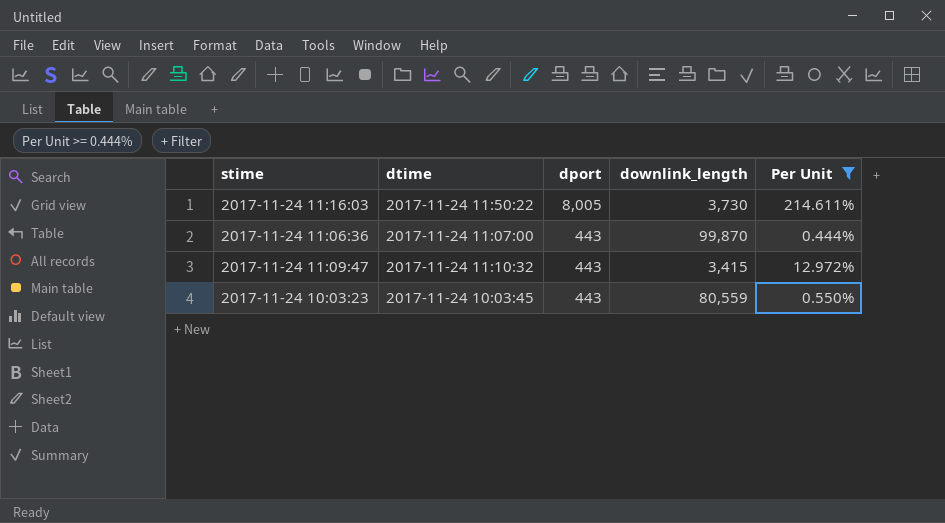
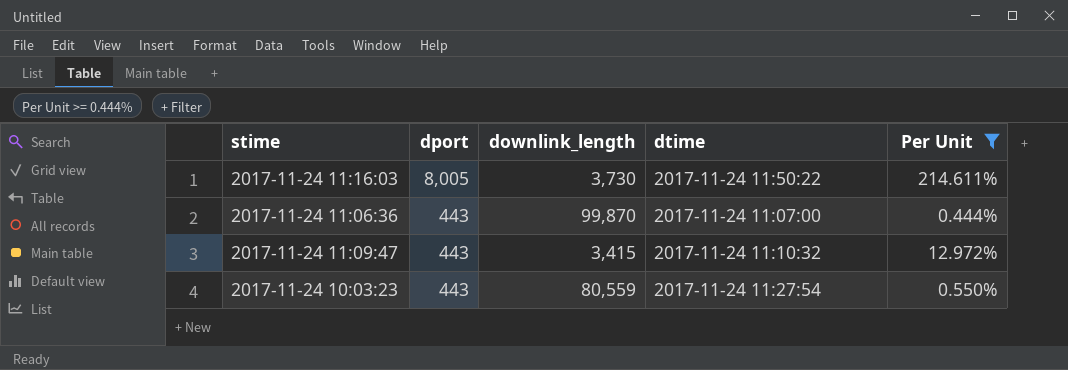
column dtime | position: 2 -> 4
2017-11-24 10:03:23 | dtime: 2017-11-24 10:03:45 -> 2017-11-24 11:27:54

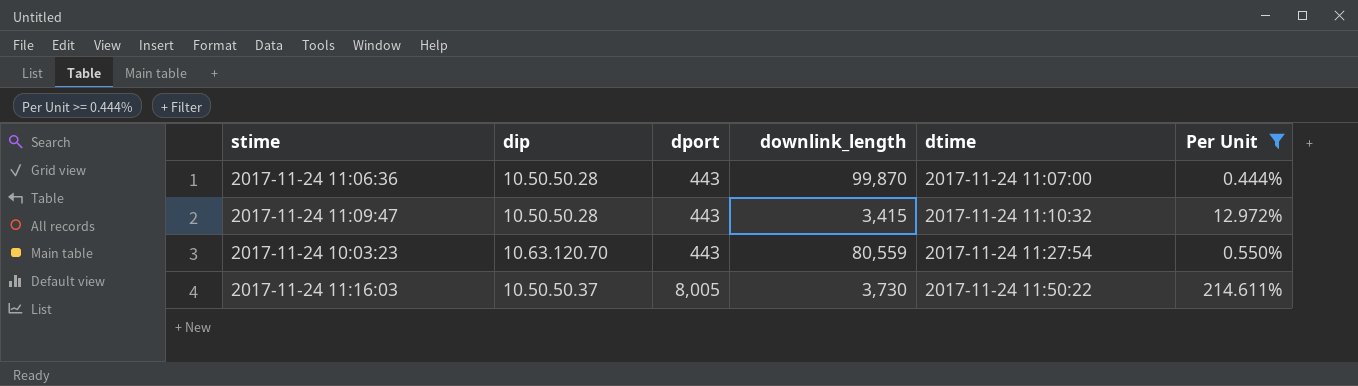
row order: dport descending -> dport ascending
column dip | position: none -> 2

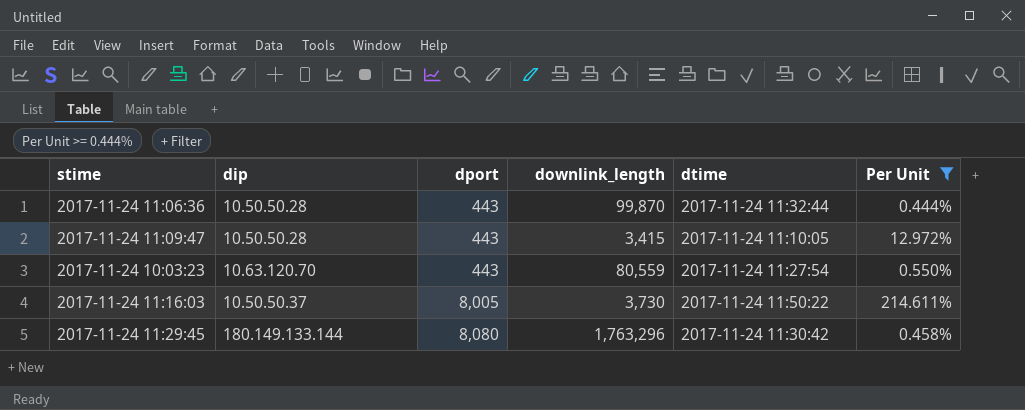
2017-11-24 11:06:36 | dtime: 2017-11-24 11:07:00 -> 2017-11-24 11:32:44
2017-11-24 11:09:47 | dtime: 2017-11-24 11:10:32 -> 2017-11-24 11:10:05
row 2017-11-24 11:29:45: none -> 180.149.133.144 | 8,080 | 1,763,296 | 2017-11-24 11:30:42 | 0.458%

